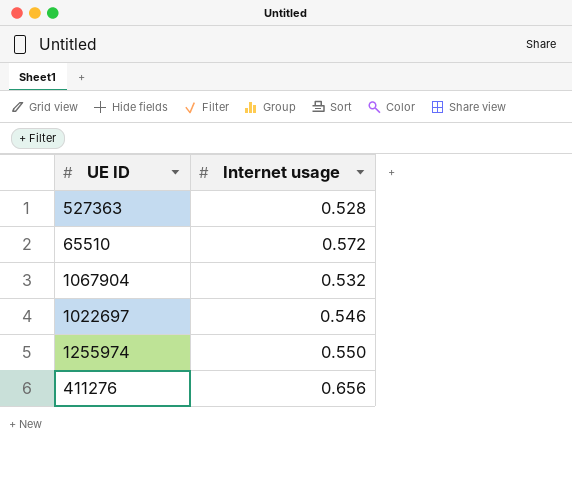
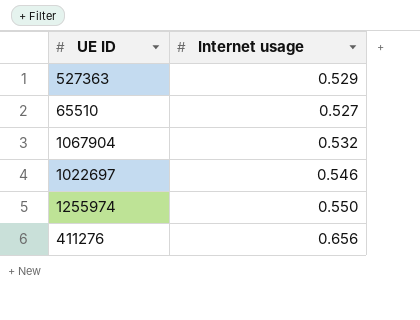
527363 | Internet usage: 0.528 -> 0.529
65510 | Internet usage: 0.572 -> 0.527

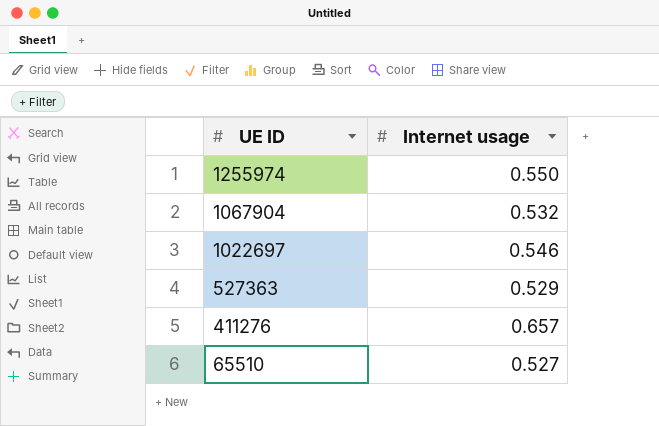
row order: none -> UE ID descending
411276 | Internet usage: 0.656 -> 0.657

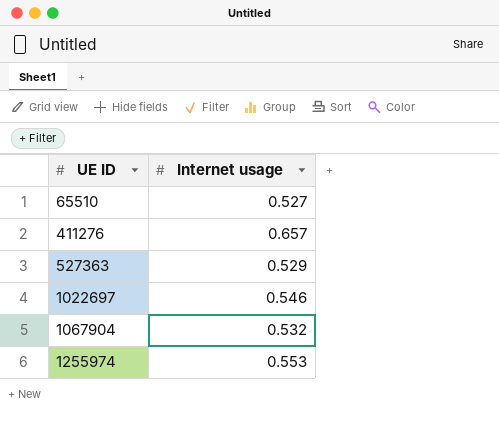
row order: UE ID descending -> UE ID ascending
1255974 | Internet usage: 0.550 -> 0.553

